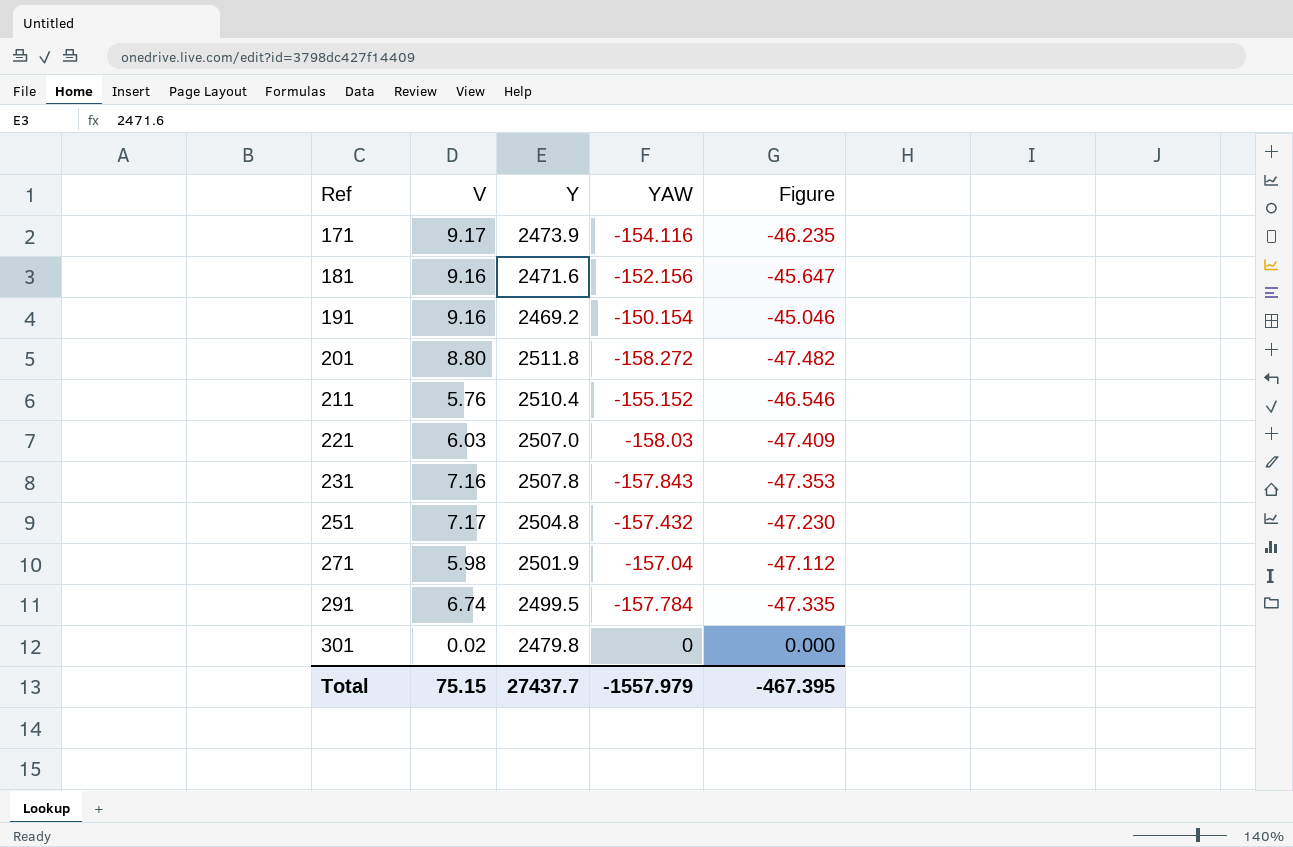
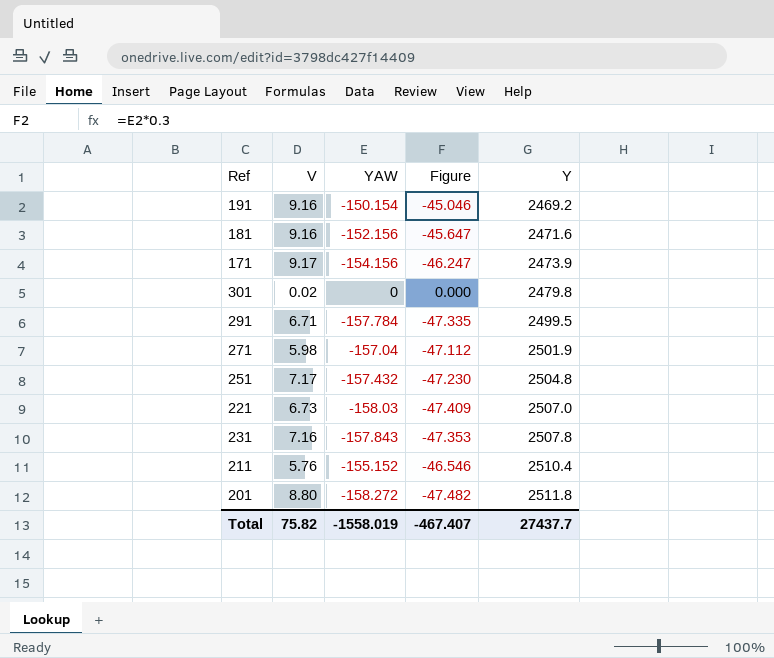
row order: Ref ascending -> Y ascending
column Y | position: 3 -> 5
171 | YAW: -154.116 -> -154.156
171 | Figure: -46.235 -> -46.247
291 | V: 6.74 -> 6.71
221 | V: 6.03 -> 6.73
Total | V: 75.15 -> 75.82
Total | YAW: -1557.979 -> -1558.019
Total | Figure: -467.395 -> -467.407

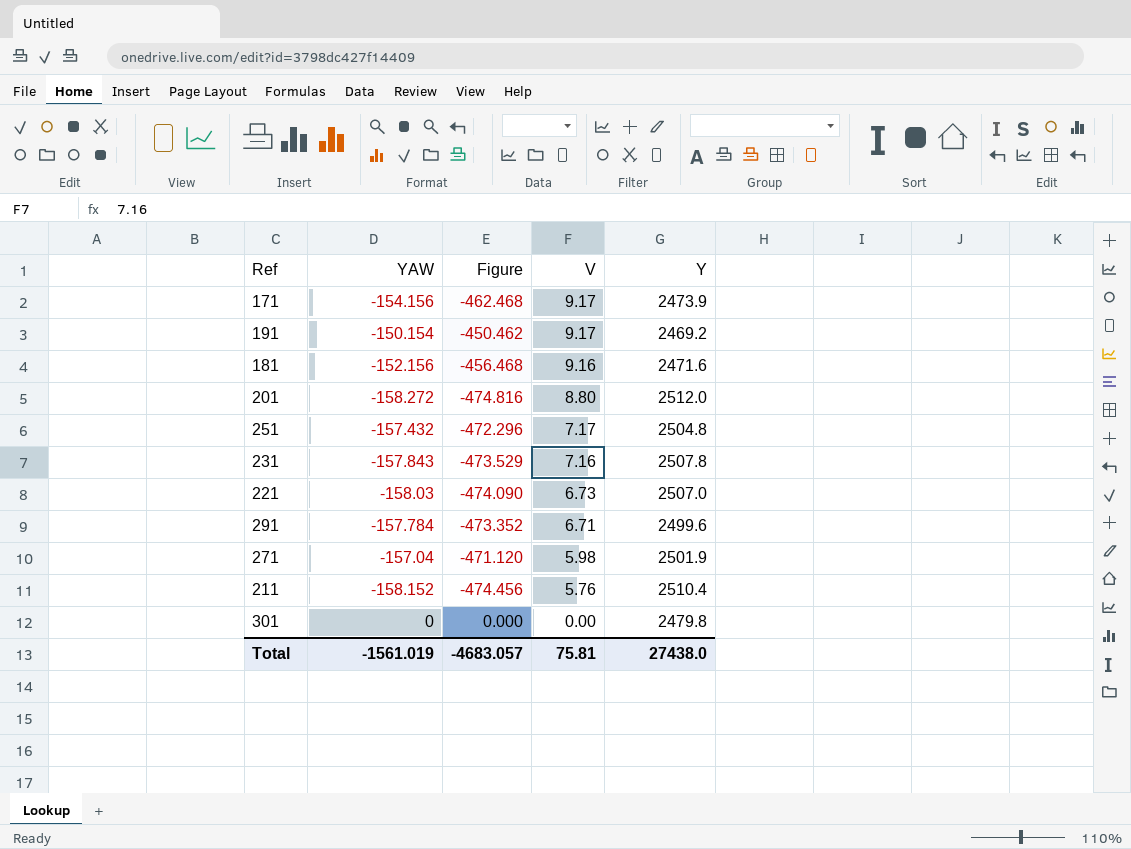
row order: Y ascending -> V descending
column Figure | formula: [YAW] * 0.3 -> [YAW] * 3
column V | position: 2 -> 4
191 | V: 9.16 -> 9.17
201 | Y: 2511.8 -> 2512.0
291 | Y: 2499.5 -> 2499.6
211 | YAW: -155.152 -> -158.152
301 | V: 0.02 -> 0.00
Total | YAW: -1558.019 -> -1561.019
Total | Figure: -467.407 -> -4683.057
Total | V: 75.82 -> 75.81
Total | Y: 27437.7 -> 27438.0

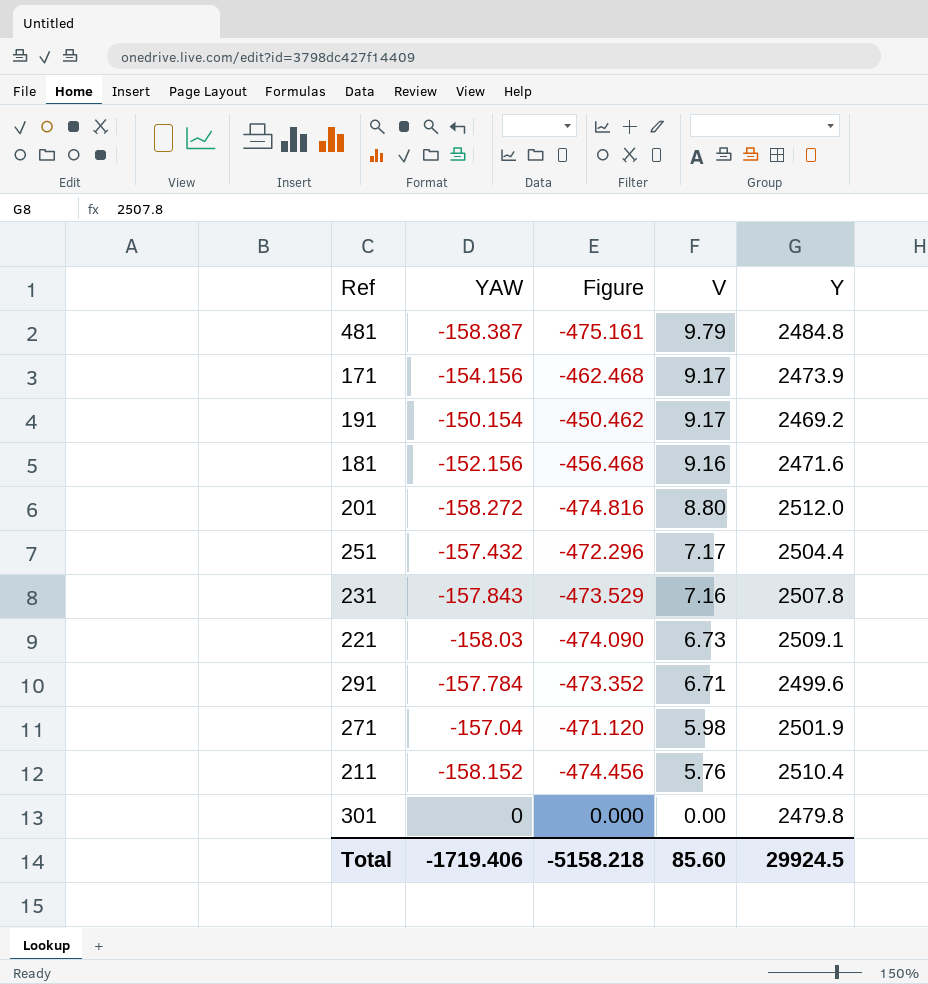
row 481: none -> -158.387 | -475.161 | 9.79 | 2484.8
251 | Y: 2504.8 -> 2504.4
221 | Y: 2507.0 -> 2509.1
Total | YAW: -1561.019 -> -1719.406
Total | Figure: -4683.057 -> -5158.218
Total | V: 75.81 -> 85.60
Total | Y: 27438.0 -> 29924.5

